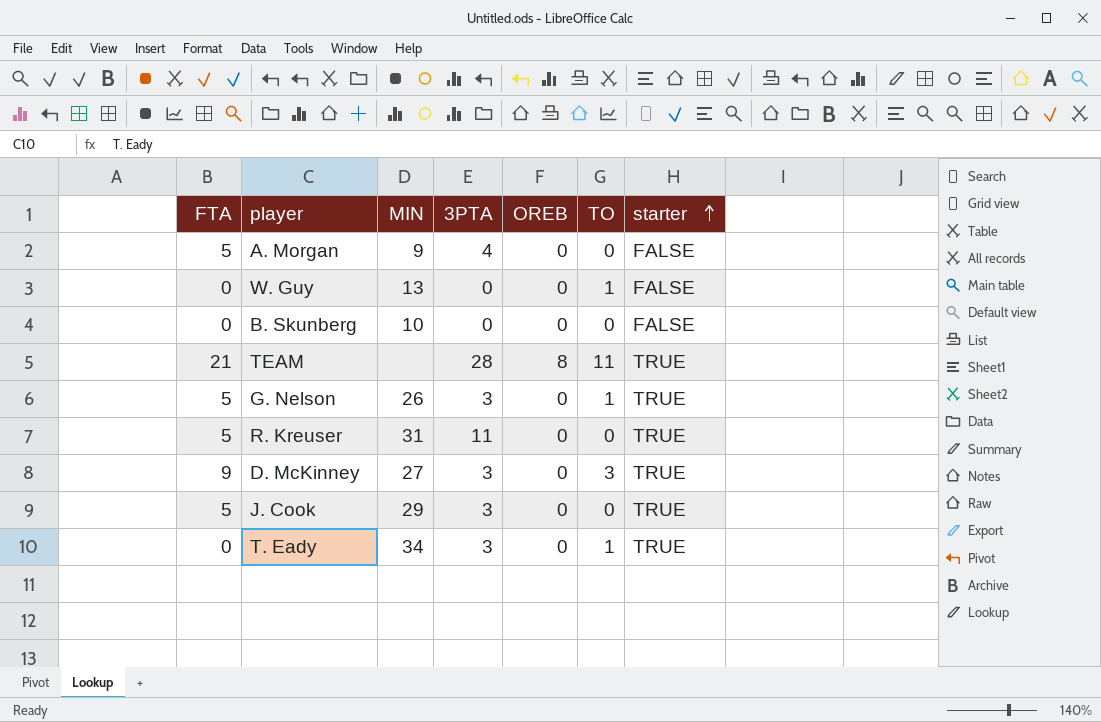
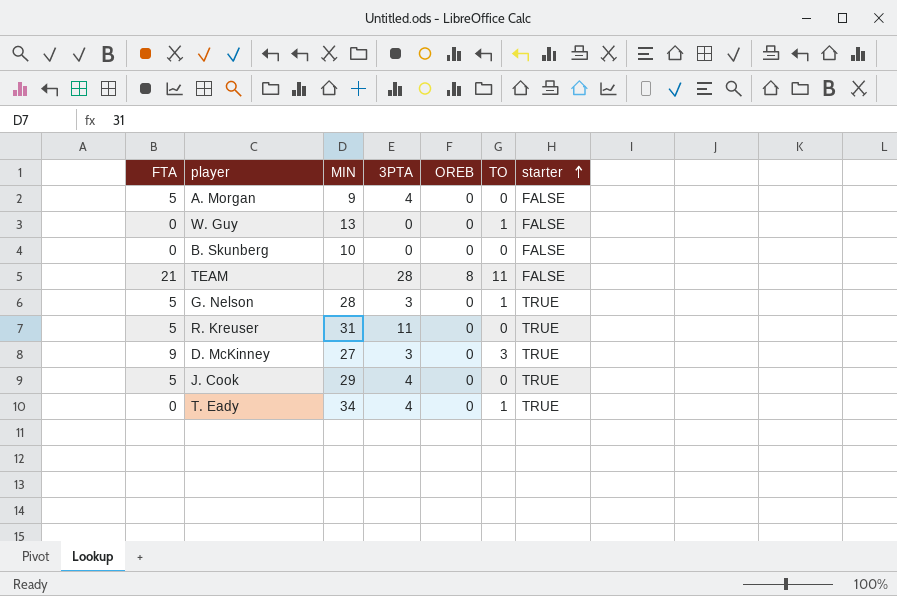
TEAM | starter: TRUE -> FALSE
G. Nelson | MIN: 26 -> 28
J. Cook | 3PTA: 3 -> 4
T. Eady | 3PTA: 3 -> 4

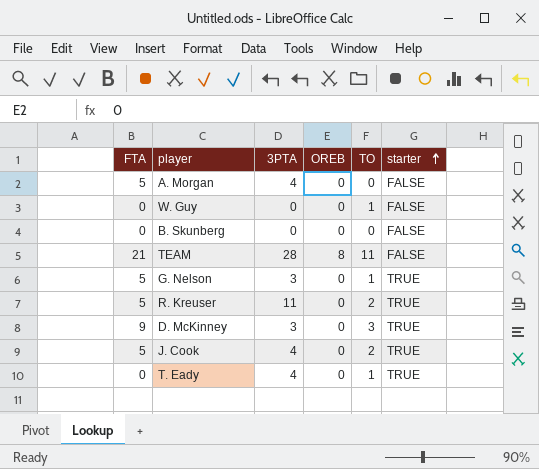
column MIN | position: 3 -> none
R. Kreuser | TO: 0 -> 2
J. Cook | TO: 0 -> 2

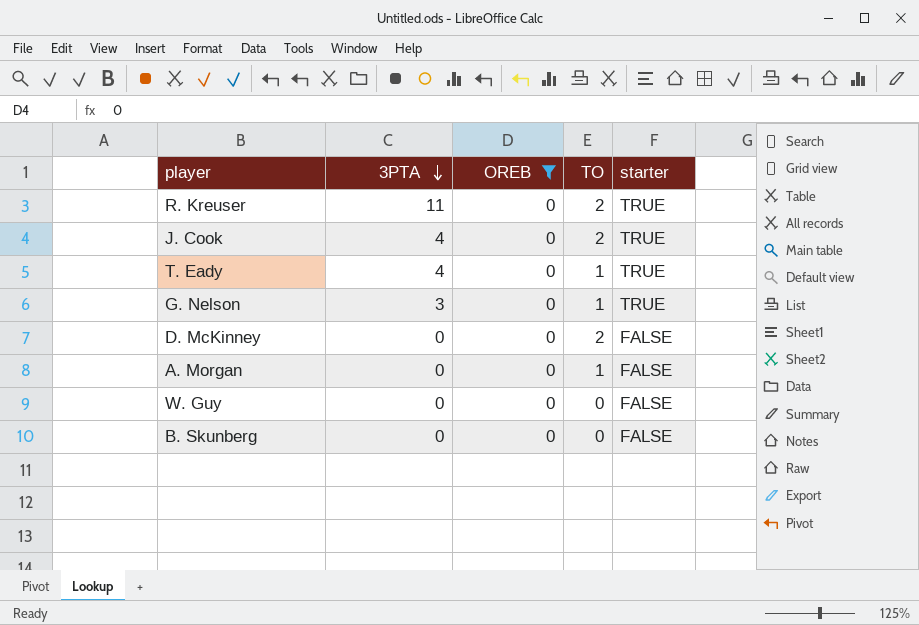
filter: none -> OREB = 0
row order: starter ascending -> 3PTA descending
column FTA | position: 1 -> none
D. McKinney | 3PTA: 3 -> 0
D. McKinney | TO: 3 -> 2
D. McKinney | starter: TRUE -> FALSE
A. Morgan | 3PTA: 4 -> 0
A. Morgan | TO: 0 -> 1
W. Guy | TO: 1 -> 0

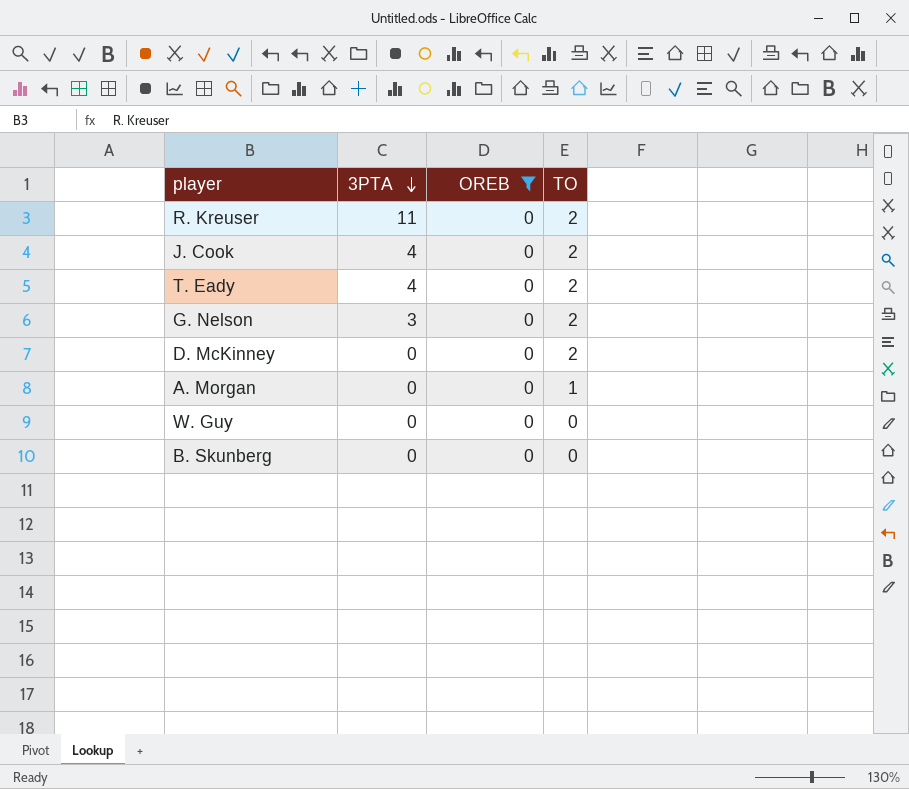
column starter | position: 5 -> none
T. Eady | TO: 1 -> 2
G. Nelson | TO: 1 -> 2

